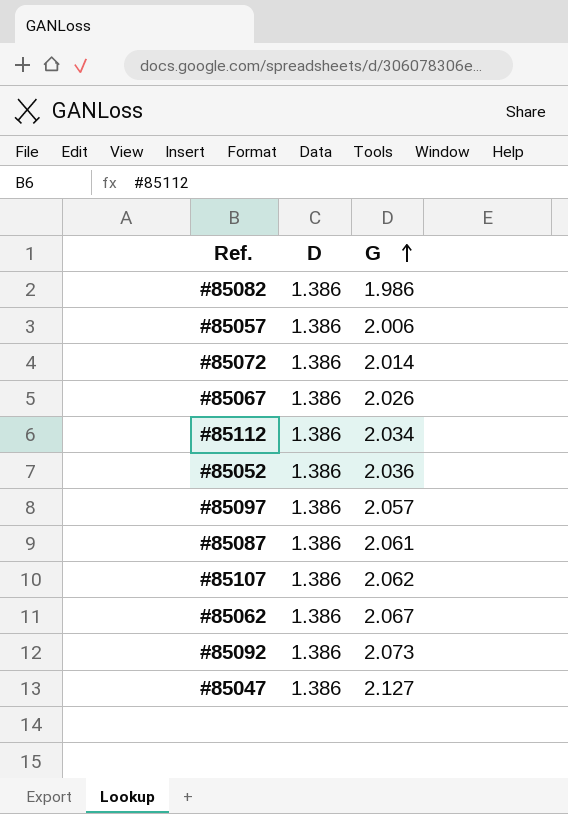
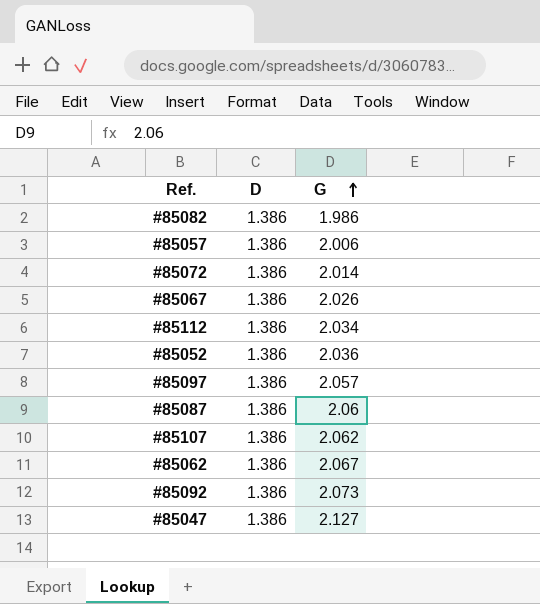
#85087 | G: 2.061 -> 2.06

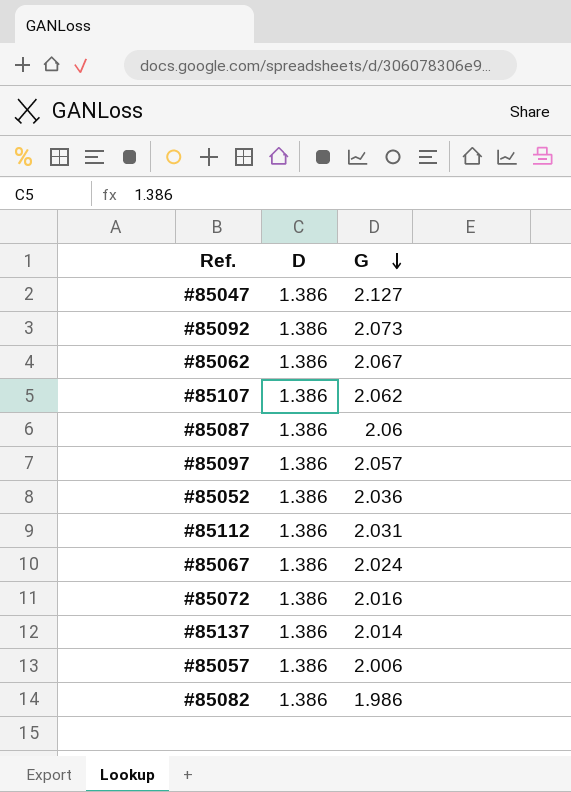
row order: G ascending -> G descending
#85112 | G: 2.034 -> 2.031
#85067 | G: 2.026 -> 2.024
#85072 | G: 2.014 -> 2.016
row #85137: none -> 1.386 | 2.014

